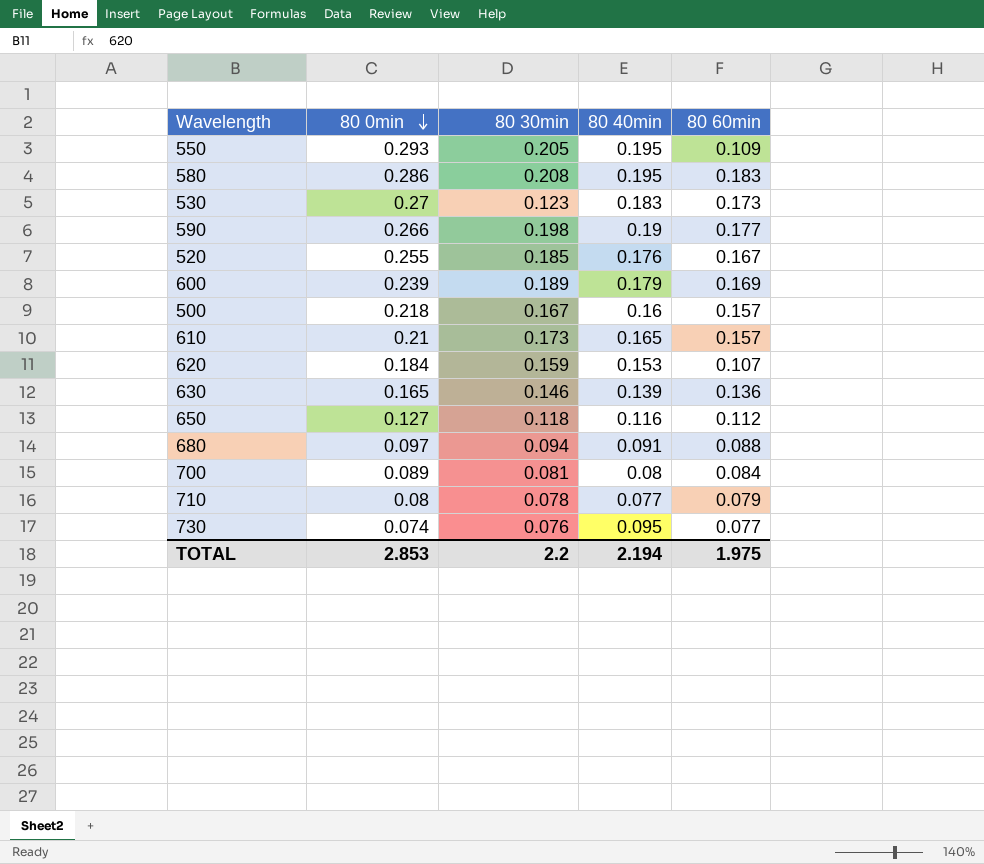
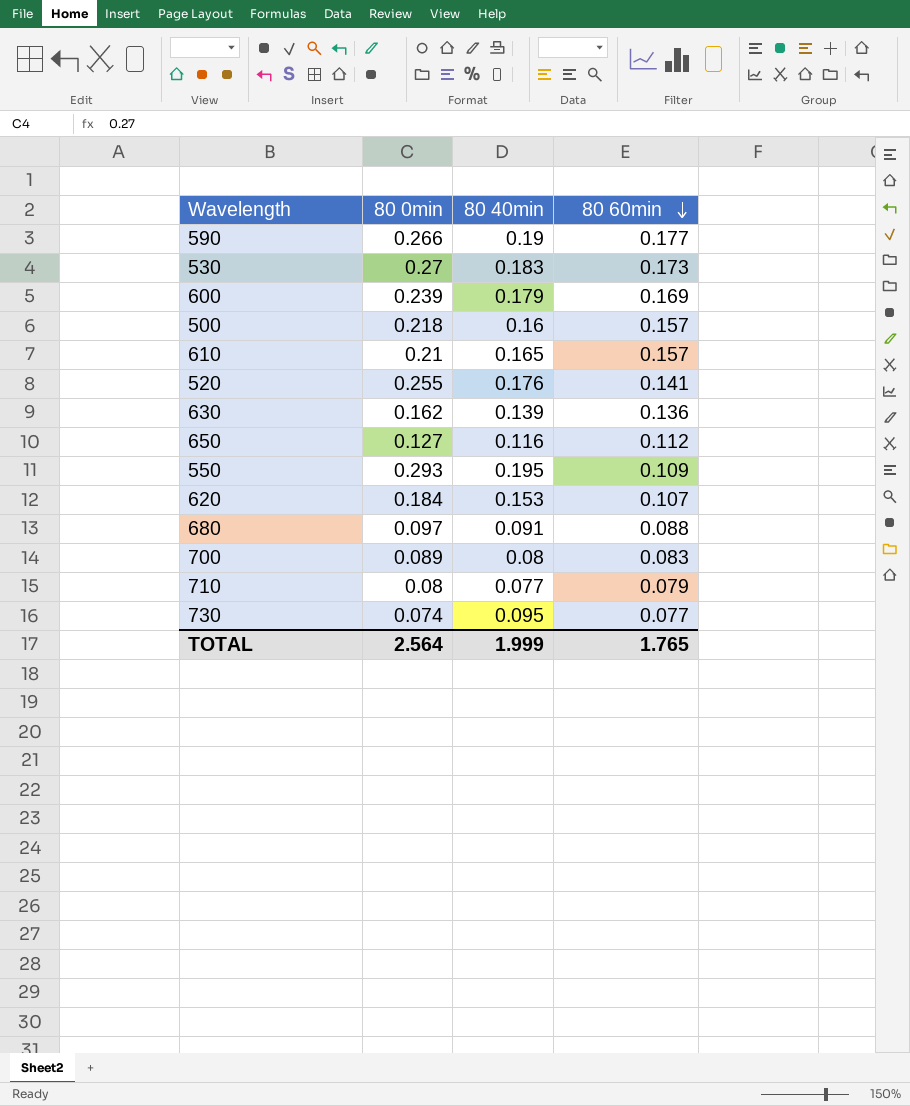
row order: 80 0min descending -> 80 60min descending
column 80 30min | position: 3 -> none
row 580: 0.286 | 0.208 | 0.195 | 0.183 -> none
520 | 80 60min: 0.167 -> 0.141
630 | 80 0min: 0.165 -> 0.162
700 | 80 60min: 0.084 -> 0.083
TOTAL | 80 0min: 2.853 -> 2.564
TOTAL | 80 40min: 2.194 -> 1.999
TOTAL | 80 60min: 1.975 -> 1.765

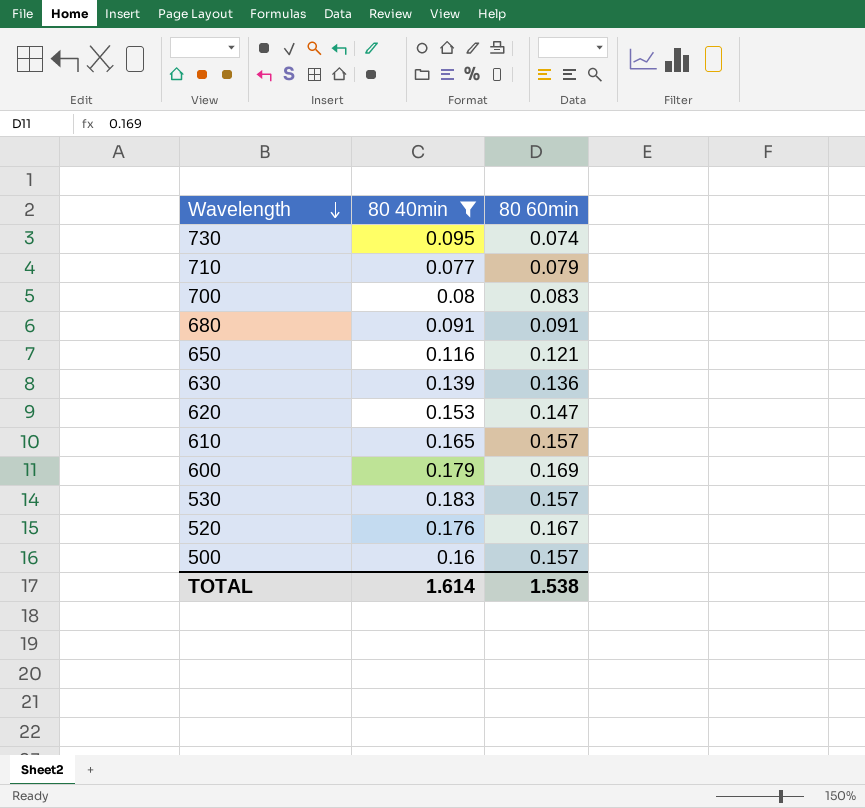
filter: none -> 80 40min <= 0.183
row order: 80 60min descending -> Wavelength descending
column 80 0min | position: 2 -> none
730 | 80 60min: 0.077 -> 0.074
680 | 80 60min: 0.088 -> 0.091
650 | 80 60min: 0.112 -> 0.121
620 | 80 60min: 0.107 -> 0.147
530 | 80 60min: 0.173 -> 0.157
520 | 80 60min: 0.141 -> 0.167
TOTAL | 80 40min: 1.999 -> 1.614
TOTAL | 80 60min: 1.765 -> 1.538

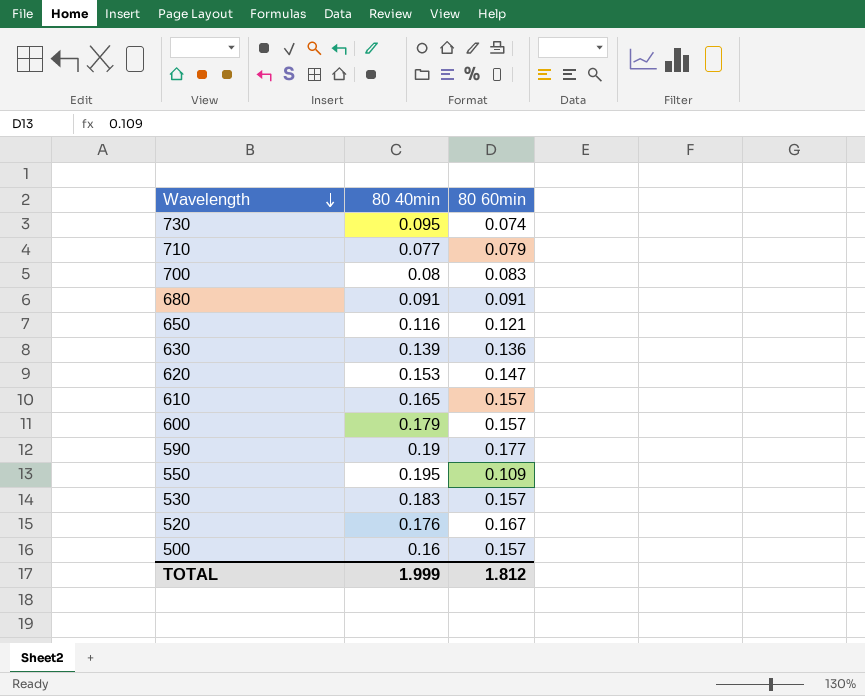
filter: 80 40min <= 0.183 -> none
600 | 80 60min: 0.169 -> 0.157
TOTAL | 80 40min: 1.614 -> 1.999
TOTAL | 80 60min: 1.538 -> 1.812

